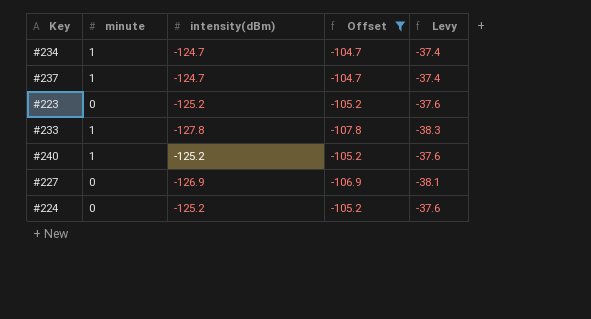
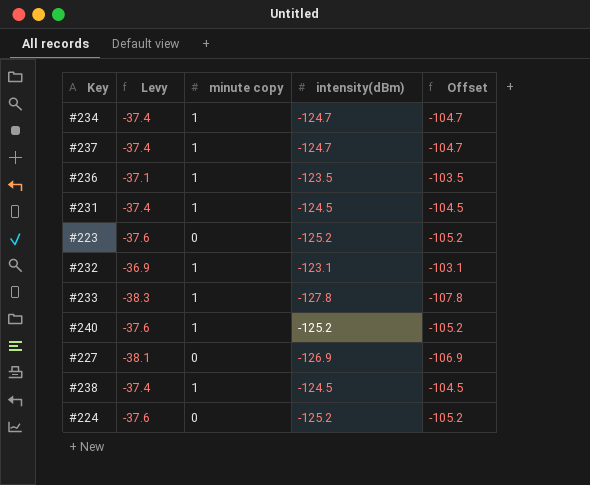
filter: Offset <= -104.7 -> none
column Levy | position: 5 -> 2
column name: minute -> minute copy

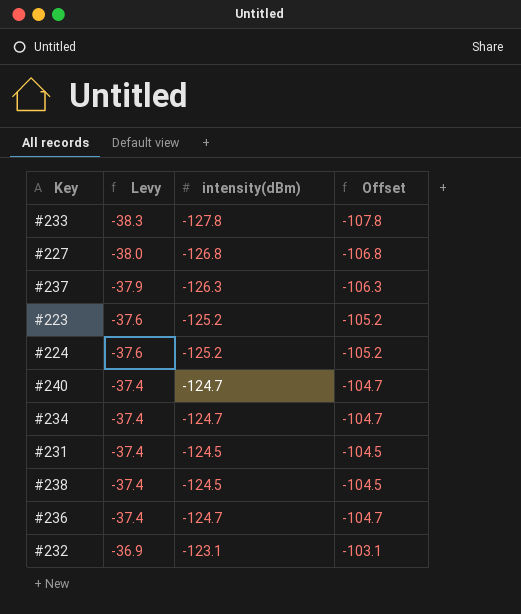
row order: none -> Levy ascending
column minute copy | position: 3 -> none
#227 | Levy: -38.1 -> -38.0
#227 | intensity(dBm): -126.9 -> -126.8
#227 | Offset: -106.9 -> -106.8
#237 | Levy: -37.4 -> -37.9
#237 | intensity(dBm): -124.7 -> -126.3
#237 | Offset: -104.7 -> -106.3
#240 | Levy: -37.6 -> -37.4
#240 | intensity(dBm): -125.2 -> -124.7
#240 | Offset: -105.2 -> -104.7
#236 | Levy: -37.1 -> -37.4
#236 | intensity(dBm): -123.5 -> -124.7
#236 | Offset: -103.5 -> -104.7

